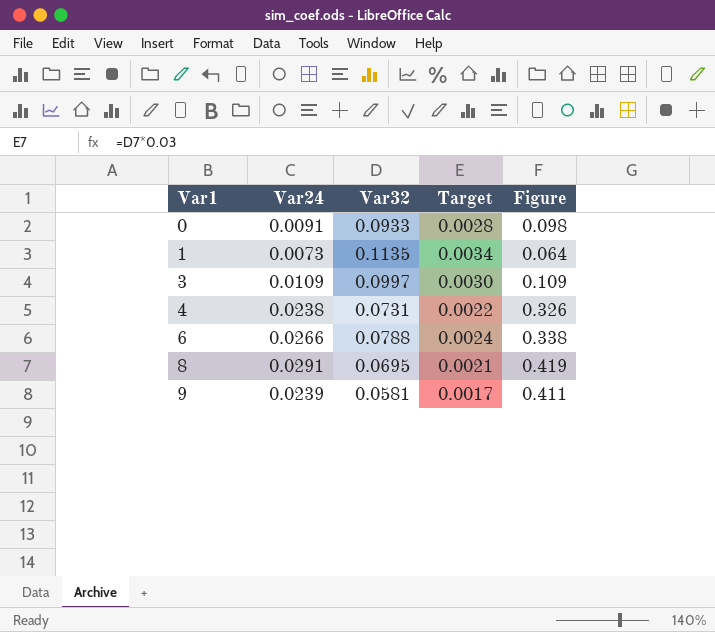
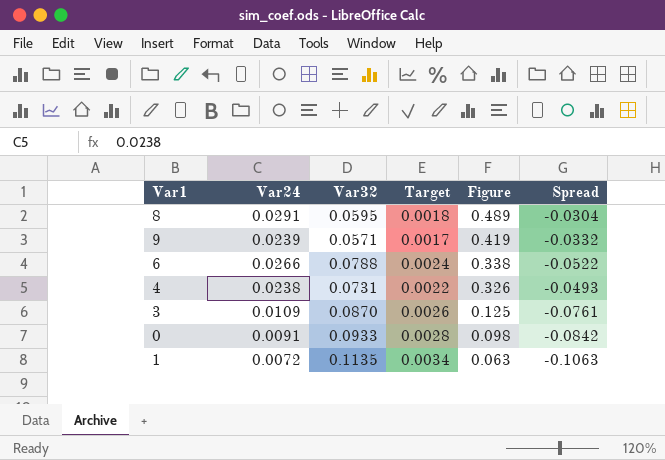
row order: Var1 ascending -> Figure descending
column Spread | formula: none -> [Var24] - [Var32]
8 | Var32: 0.0695 -> 0.0595
8 | Target: 0.0021 -> 0.0018
8 | Figure: 0.419 -> 0.489
9 | Var32: 0.0581 -> 0.0571
9 | Figure: 0.411 -> 0.419
3 | Var32: 0.0997 -> 0.0870
3 | Target: 0.0030 -> 0.0026
3 | Figure: 0.109 -> 0.125
1 | Var24: 0.0073 -> 0.0072
1 | Figure: 0.064 -> 0.063

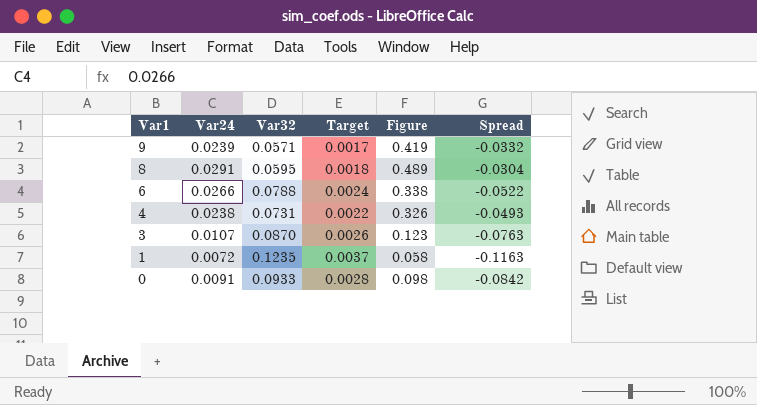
row order: Figure descending -> Var1 descending
3 | Var24: 0.0109 -> 0.0107
3 | Figure: 0.125 -> 0.123
3 | Spread: -0.0761 -> -0.0763
1 | Var32: 0.1135 -> 0.1235
1 | Target: 0.0034 -> 0.0037
1 | Figure: 0.063 -> 0.058
1 | Spread: -0.1063 -> -0.1163

